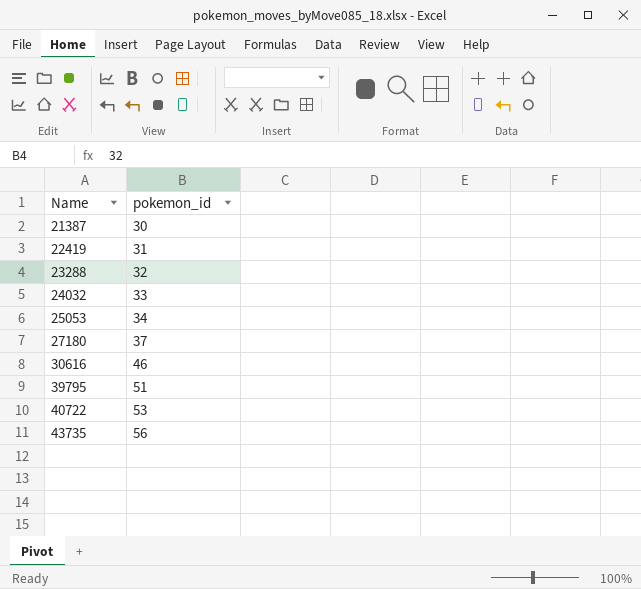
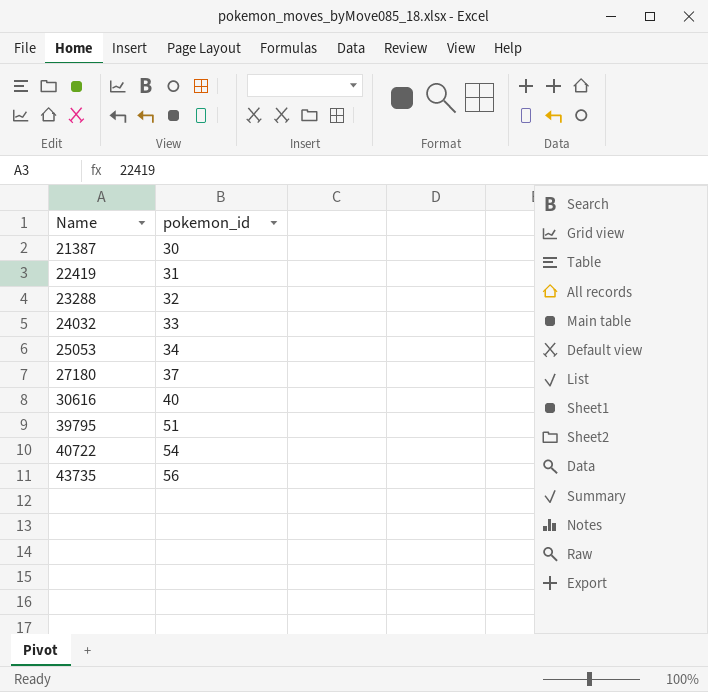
30616 | pokemon_id: 46 -> 40
40722 | pokemon_id: 53 -> 54

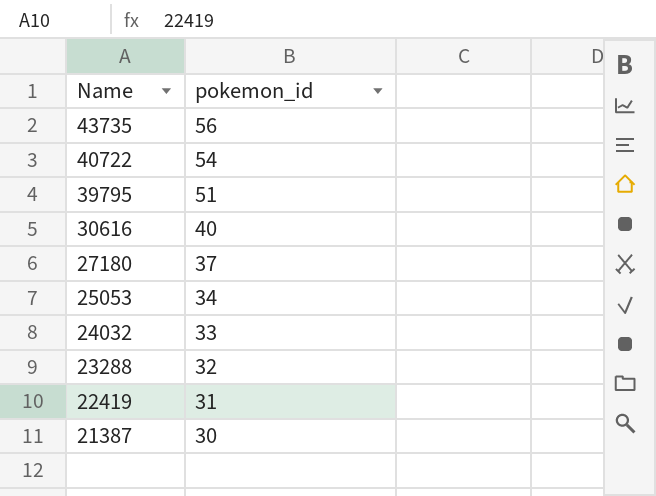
row order: Name ascending -> Name descending

